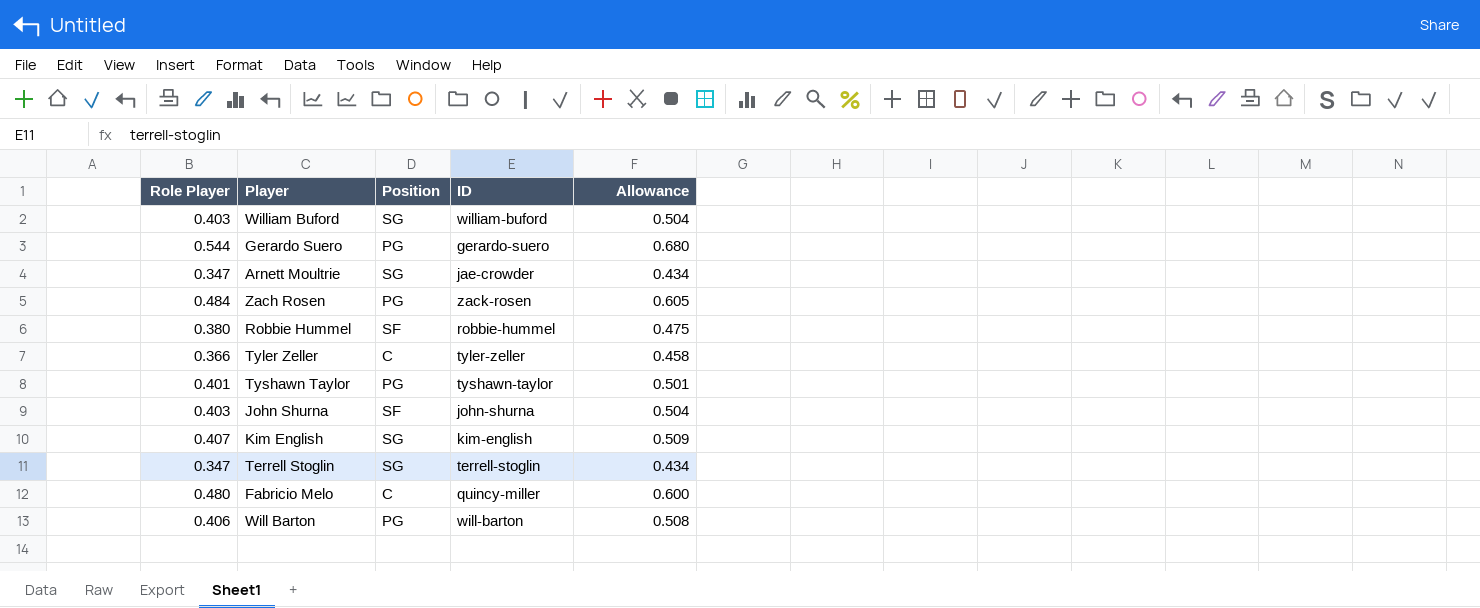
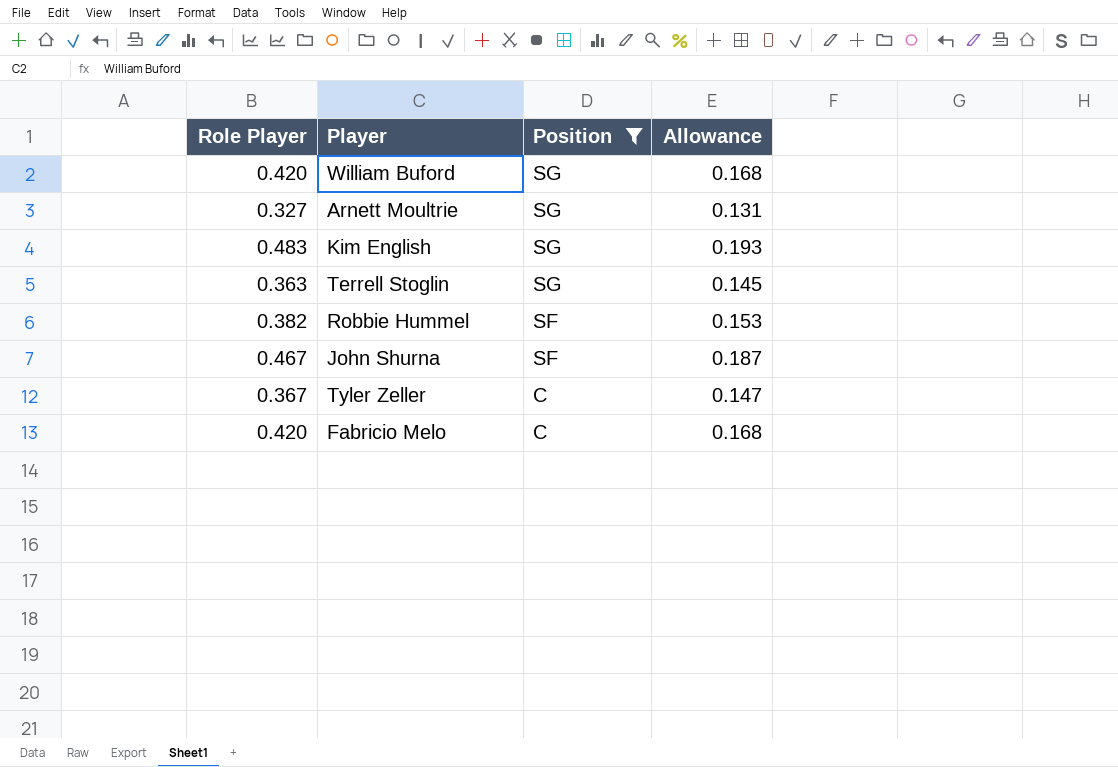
filter: none -> Position != PG
row order: none -> Position descending
column ID | position: 4 -> none
column Allowance | formula: [Role Player] * 1.25 -> [Role Player] * 0.4
William Buford | Role Player: 0.403 -> 0.420
Arnett Moultrie | Role Player: 0.347 -> 0.327
Kim English | Role Player: 0.407 -> 0.483
Terrell Stoglin | Role Player: 0.347 -> 0.363
Robbie Hummel | Role Player: 0.380 -> 0.382
John Shurna | Role Player: 0.403 -> 0.467
Tyler Zeller | Role Player: 0.366 -> 0.367
Fabricio Melo | Role Player: 0.480 -> 0.420

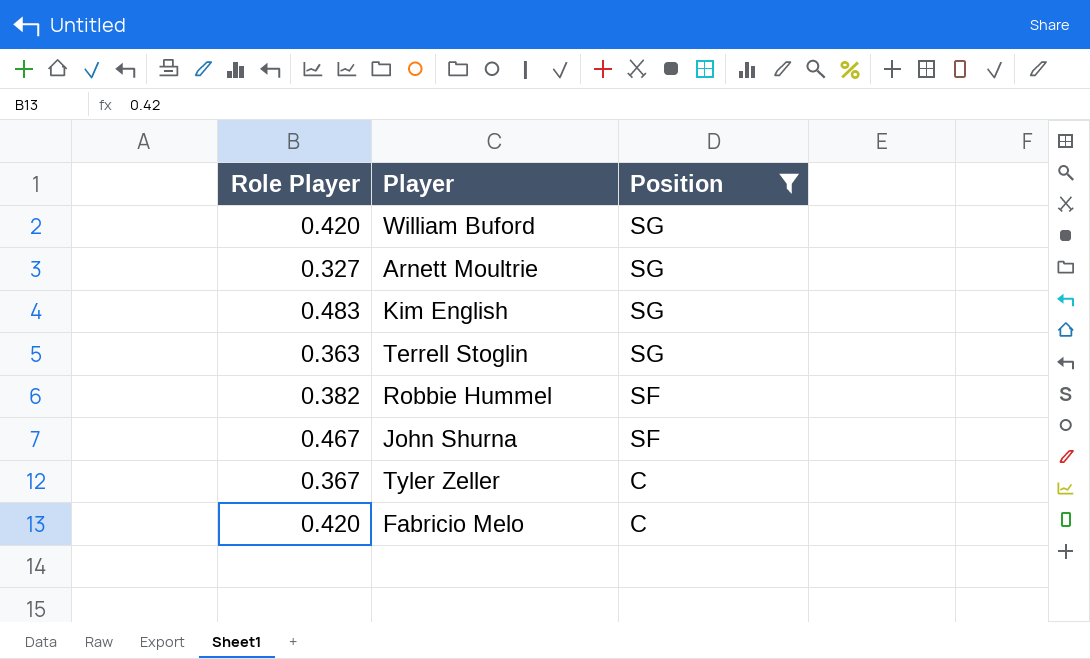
column Allowance | formula: [Role Player] * 0.4 -> none

